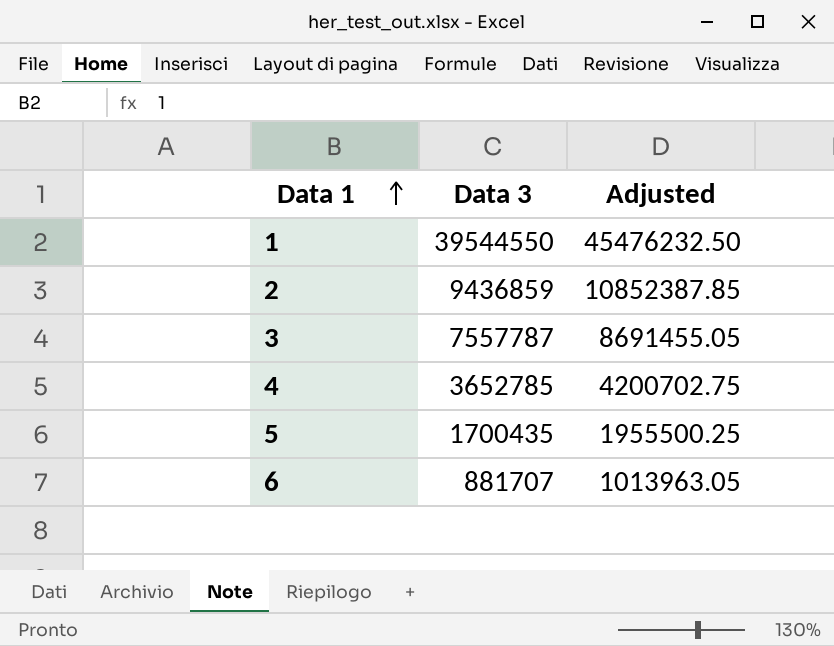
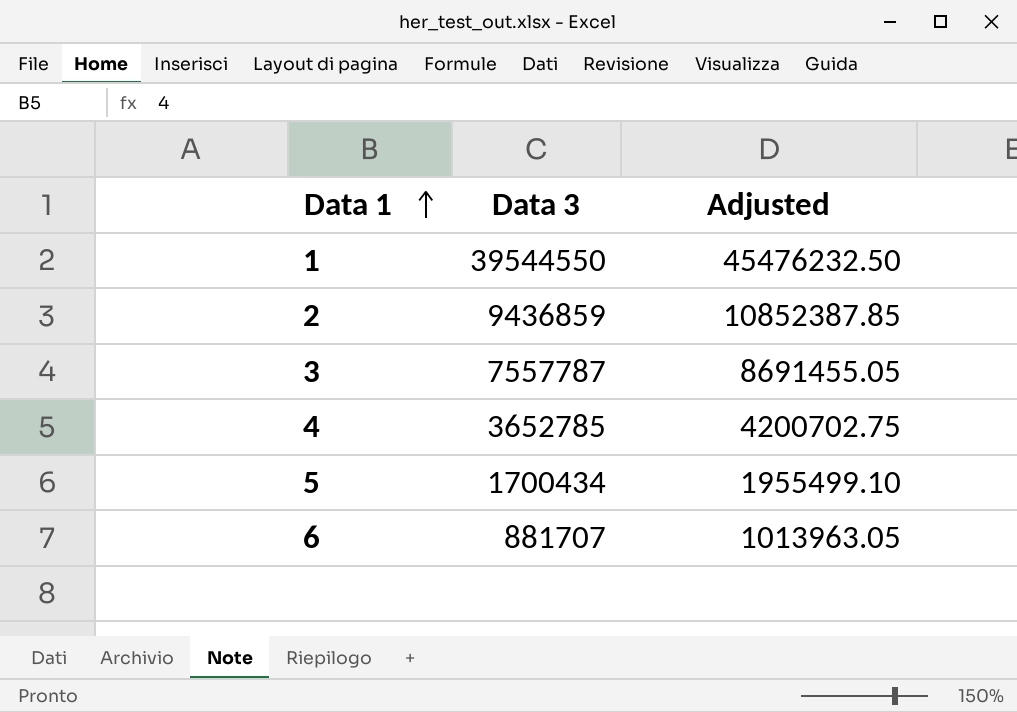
5 | Data 3: 1700435 -> 1700434
5 | Adjusted: 1955500.25 -> 1955499.10

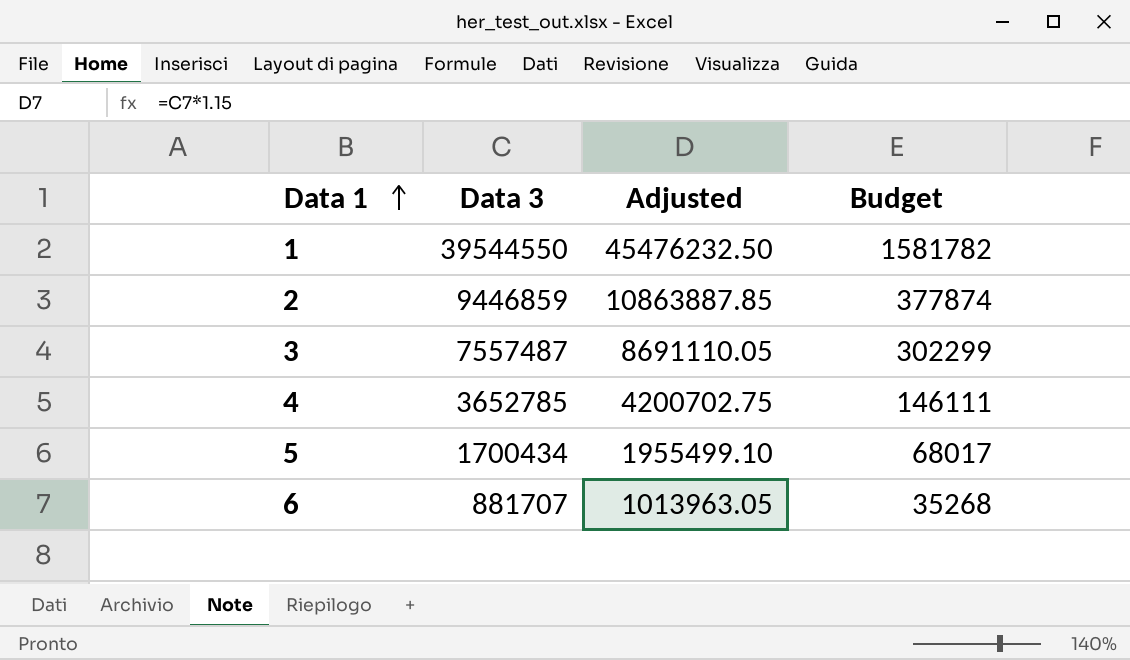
column Budget | formula: none -> [Data 3] * 0.04
2 | Data 3: 9436859 -> 9446859
2 | Adjusted: 10852387.85 -> 10863887.85
3 | Data 3: 7557787 -> 7557487
3 | Adjusted: 8691455.05 -> 8691110.05

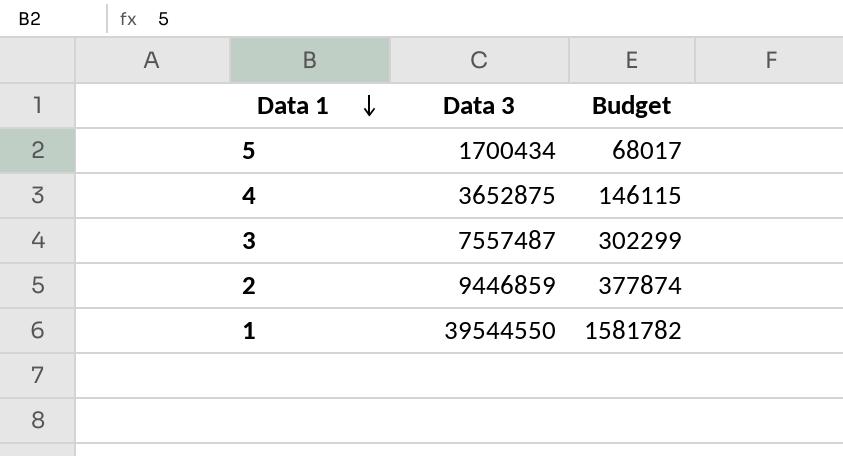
row order: Data 1 ascending -> Data 1 descending
column Adjusted | formula: [Data 3] * 1.15 -> none
row 6: 881707 | 1013963.05 | 35268 -> none
4 | Data 3: 3652785 -> 3652875
4 | Budget: 146111 -> 146115

